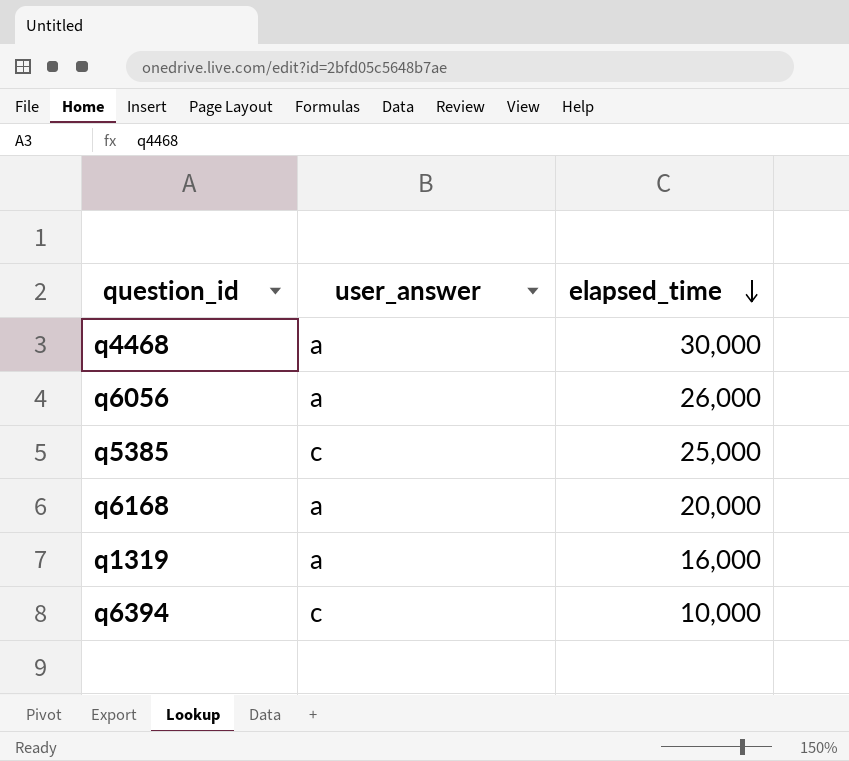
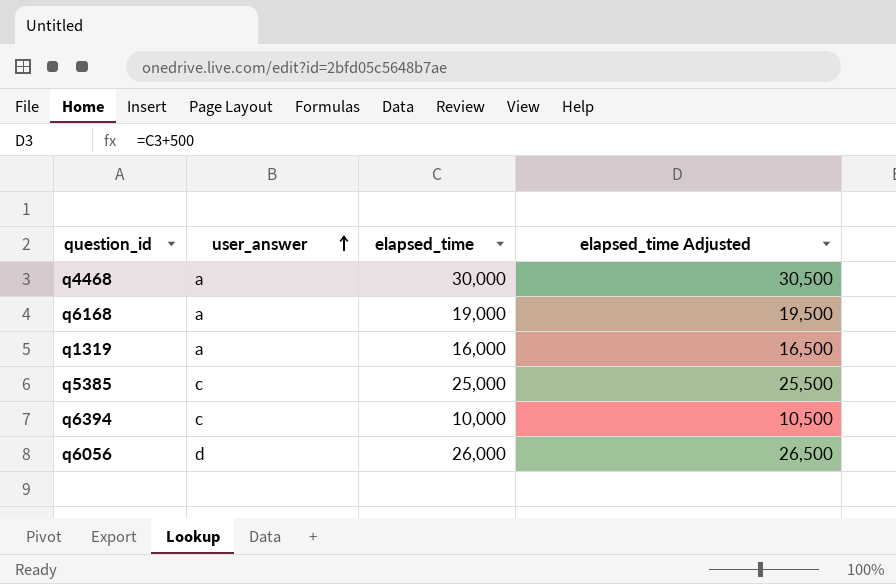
row order: elapsed_time descending -> user_answer ascending
column elapsed_time Adjusted | formula: none -> [elapsed_time] + 500
q6168 | elapsed_time: 20,000 -> 19,000
q6056 | user_answer: a -> d

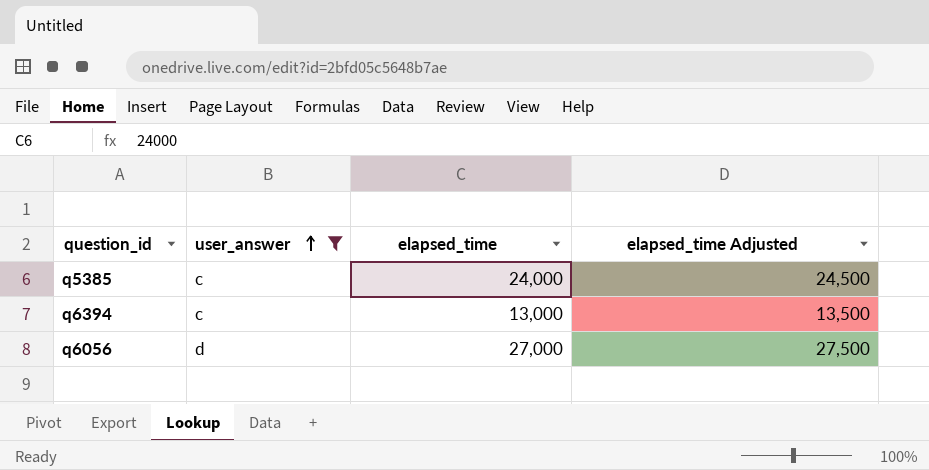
filter: none -> user_answer != a
q5385 | elapsed_time: 25,000 -> 24,000
q5385 | elapsed_time Adjusted: 25,500 -> 24,500
q6394 | elapsed_time: 10,000 -> 13,000
q6394 | elapsed_time Adjusted: 10,500 -> 13,500
q6056 | elapsed_time: 26,000 -> 27,000
q6056 | elapsed_time Adjusted: 26,500 -> 27,500

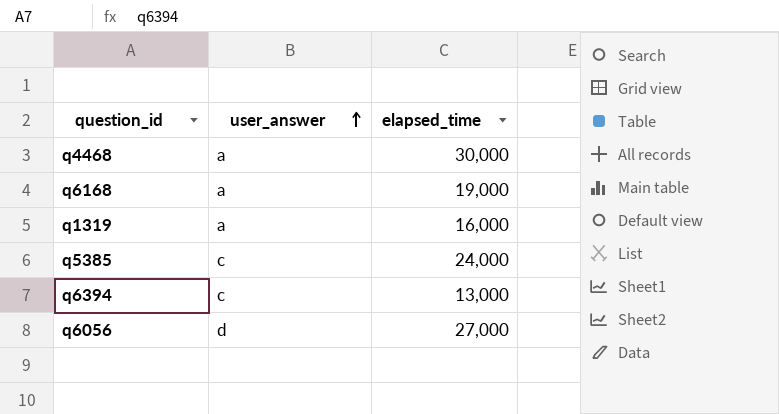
filter: user_answer != a -> none
column elapsed_time Adjusted | formula: [elapsed_time] + 500 -> none

